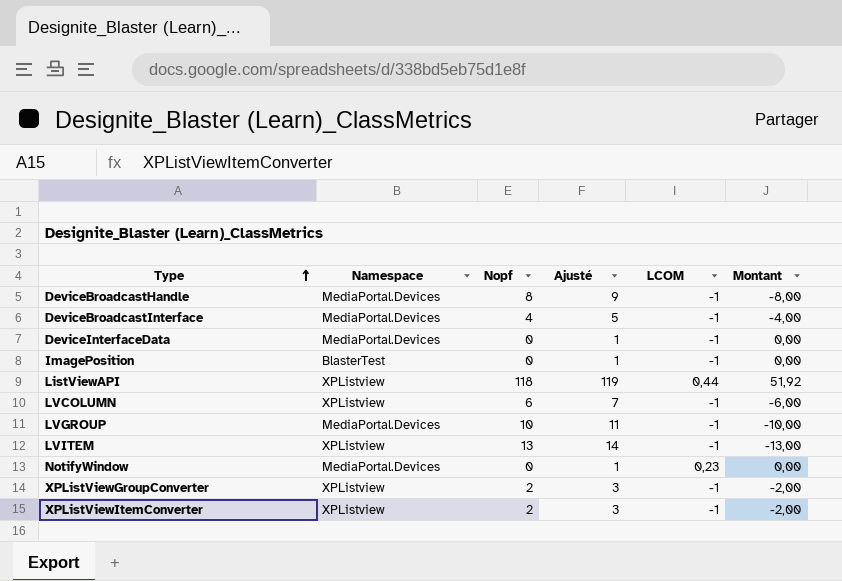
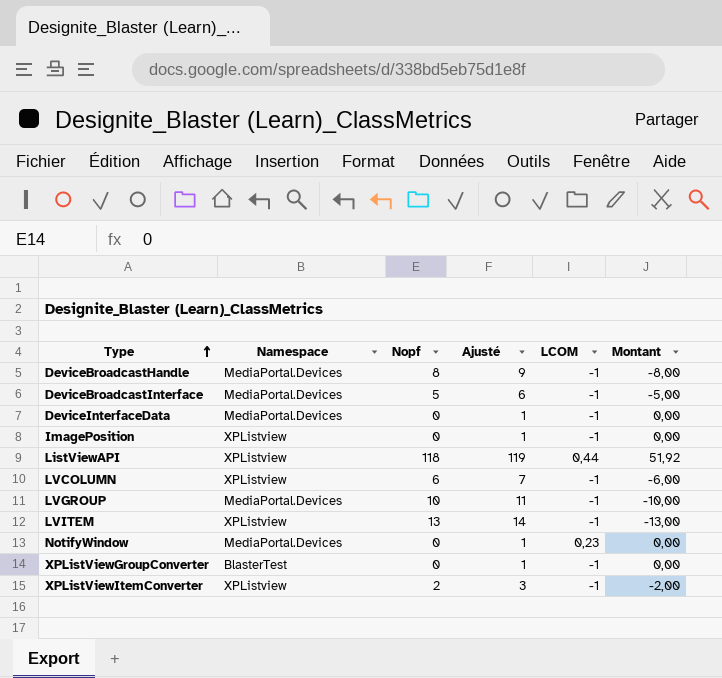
DeviceBroadcastInterface | Nopf: 4 -> 5
DeviceBroadcastInterface | Ajusté: 5 -> 6
DeviceBroadcastInterface | Montant: -4,00 -> -5,00
ImagePosition | Namespace: BlasterTest -> XPListview
XPListViewGroupConverter | Namespace: XPListview -> BlasterTest
XPListViewGroupConverter | Nopf: 2 -> 0
XPListViewGroupConverter | Ajusté: 3 -> 1
XPListViewGroupConverter | Montant: -2,00 -> 0,00

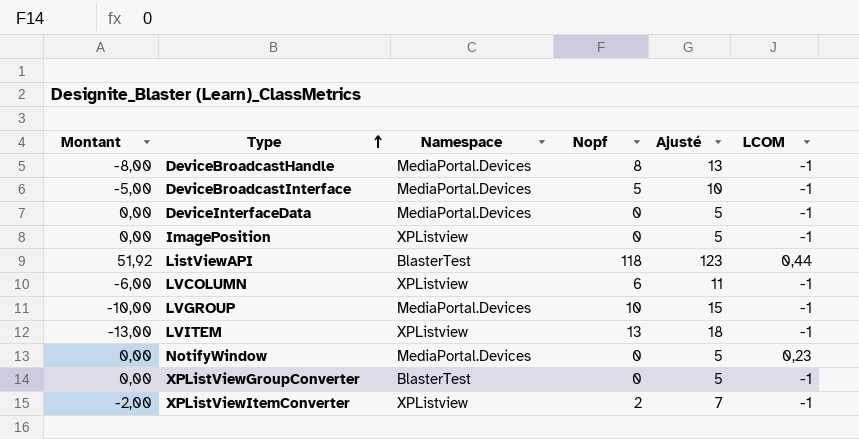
column Montant | position: 6 -> 1
column Ajusté | formula: [Nopf] + 1 -> [Nopf] + 5
ListViewAPI | Namespace: XPListview -> BlasterTest

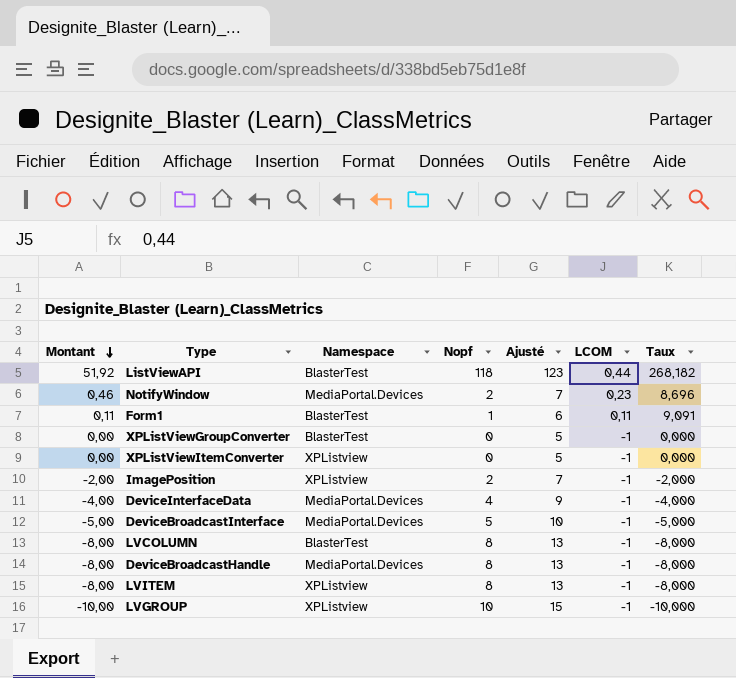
row order: Type ascending -> Montant descending
column Taux | formula: none -> [Nopf] / [LCOM]
NotifyWindow | Montant: 0,00 -> 0,46
NotifyWindow | Nopf: 0 -> 2
NotifyWindow | Ajusté: 5 -> 7
row Form1: none -> 0,11 | BlasterTest | 1 | 6 | 0,11 | 9,091
XPListViewItemConverter | Montant: -2,00 -> 0,00
XPListViewItemConverter | Nopf: 2 -> 0
XPListViewItemConverter | Ajusté: 7 -> 5
ImagePosition | Montant: 0,00 -> -2,00
ImagePosition | Nopf: 0 -> 2
ImagePosition | Ajusté: 5 -> 7
DeviceInterfaceData | Montant: 0,00 -> -4,00
DeviceInterfaceData | Nopf: 0 -> 4
DeviceInterfaceData | Ajusté: 5 -> 9
LVCOLUMN | Montant: -6,00 -> -8,00
LVCOLUMN | Namespace: XPListview -> BlasterTest
LVCOLUMN | Nopf: 6 -> 8
LVCOLUMN | Ajusté: 11 -> 13
LVITEM | Montant: -13,00 -> -8,00
LVITEM | Nopf: 13 -> 8
LVITEM | Ajusté: 18 -> 13
LVGROUP | Namespace: MediaPortal.Devices -> XPListview

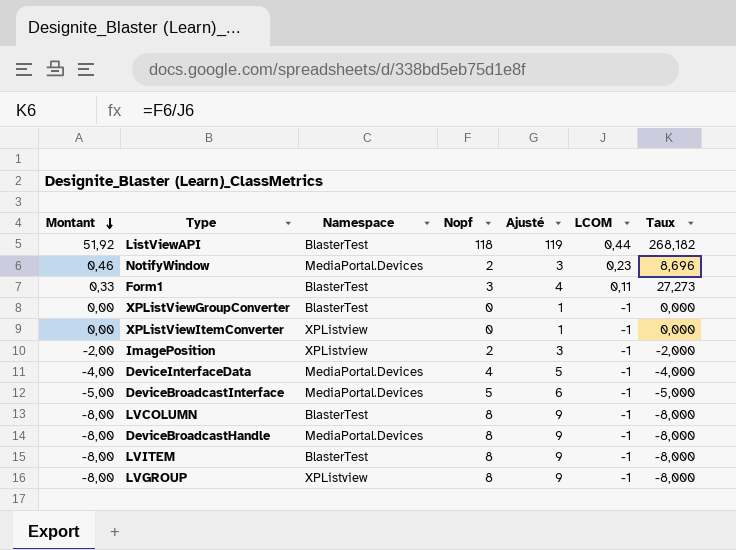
column Ajusté | formula: [Nopf] + 5 -> [Nopf] + 1
Form1 | Montant: 0,11 -> 0,33
Form1 | Nopf: 1 -> 3
Form1 | Taux: 9,091 -> 27,273
LVITEM | Namespace: XPListview -> BlasterTest
LVGROUP | Montant: -10,00 -> -8,00
LVGROUP | Nopf: 10 -> 8
LVGROUP | Taux: -10,000 -> -8,000

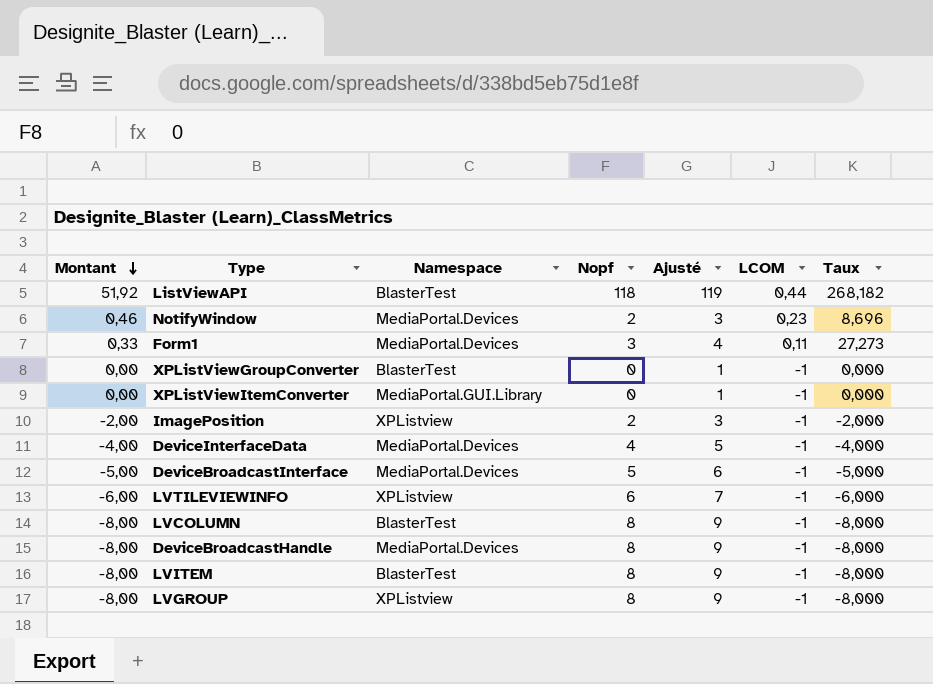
Form1 | Namespace: BlasterTest -> MediaPortal.Devices
XPListViewItemConverter | Namespace: XPListview -> MediaPortal.GUI.Library
row LVTILEVIEWINFO: none -> -6,00 | XPListview | 6 | 7 | -1 | -6,000

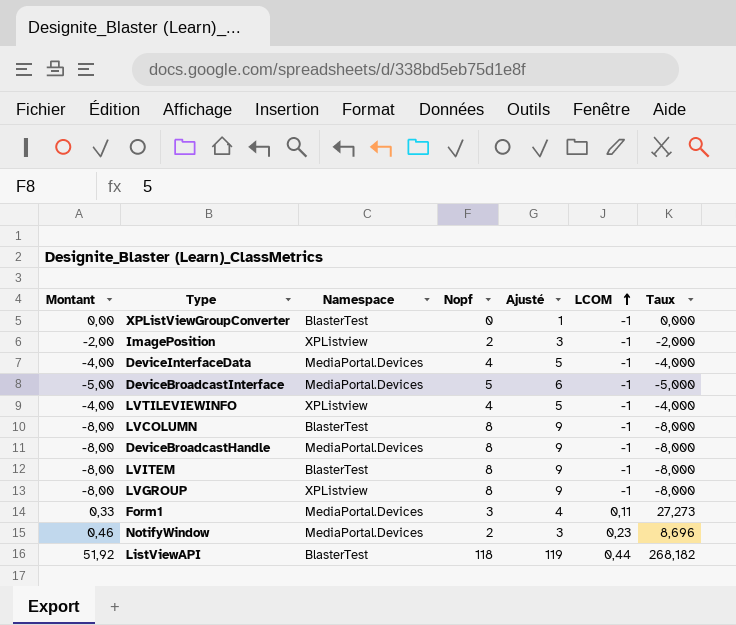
row order: Montant descending -> LCOM ascending
row XPListViewItemConverter: 0,00 | MediaPortal.GUI.Library | 0 | 1 | -1 | 0,000 -> none
LVTILEVIEWINFO | Montant: -6,00 -> -4,00
LVTILEVIEWINFO | Nopf: 6 -> 4
LVTILEVIEWINFO | Ajusté: 7 -> 5
LVTILEVIEWINFO | Taux: -6,000 -> -4,000

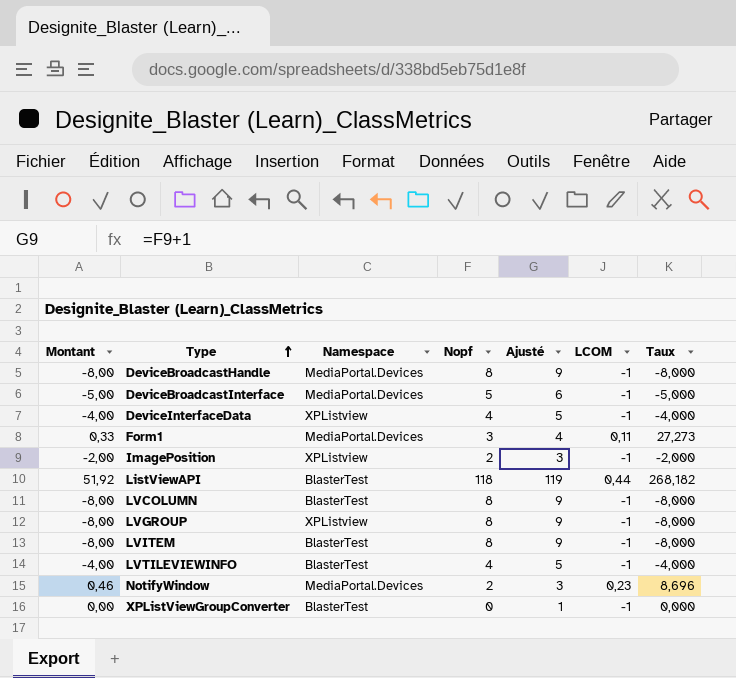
row order: LCOM ascending -> Type ascending
DeviceInterfaceData | Namespace: MediaPortal.Devices -> XPListview
LVTILEVIEWINFO | Namespace: XPListview -> BlasterTest

